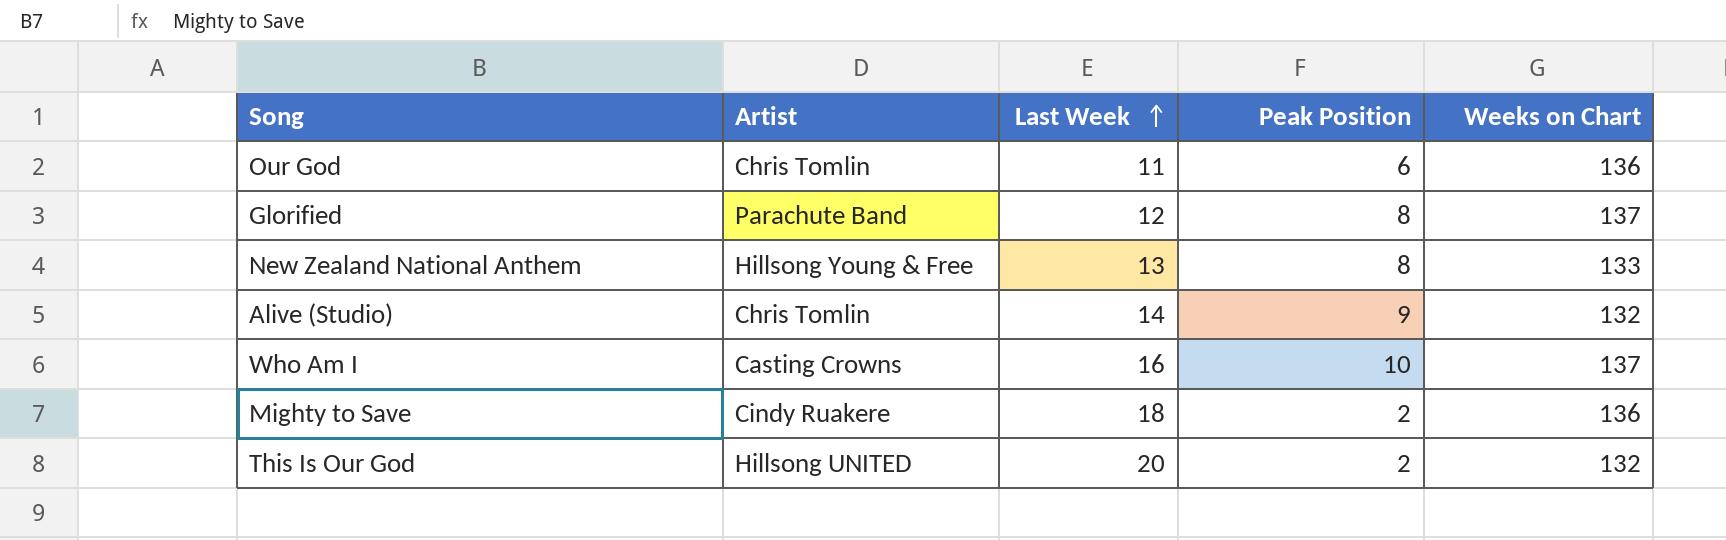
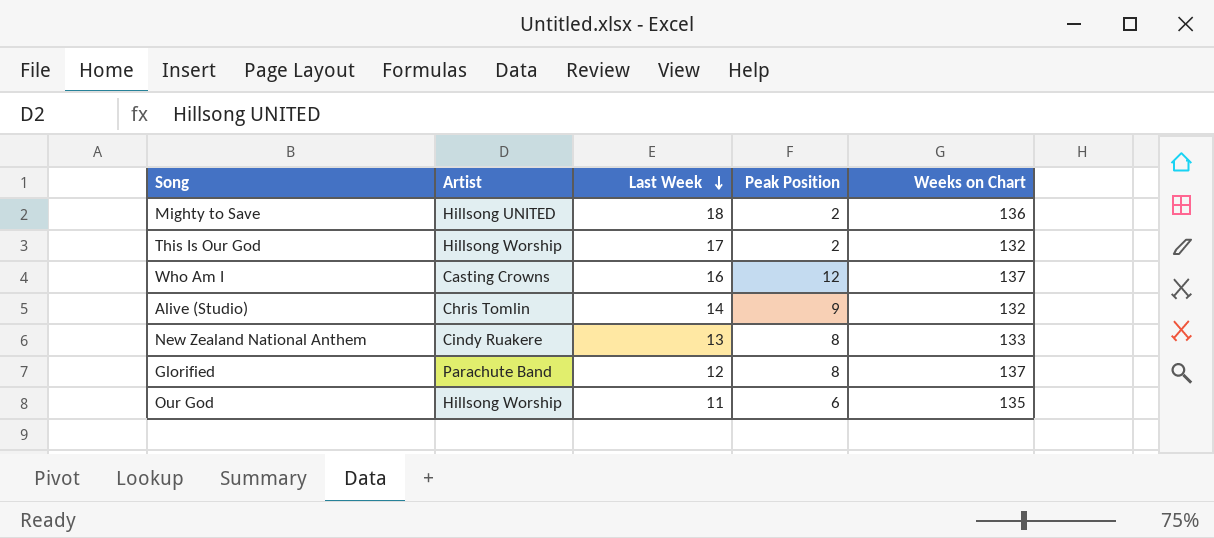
row order: Last Week ascending -> Last Week descending
Mighty to Save | Artist: Cindy Ruakere -> Hillsong UNITED
This Is Our God | Artist: Hillsong UNITED -> Hillsong Worship
This Is Our God | Last Week: 20 -> 17
Who Am I | Peak Position: 10 -> 12
New Zealand National Anthem | Artist: Hillsong Young & Free -> Cindy Ruakere
Our God | Artist: Chris Tomlin -> Hillsong Worship
Our God | Weeks on Chart: 136 -> 135

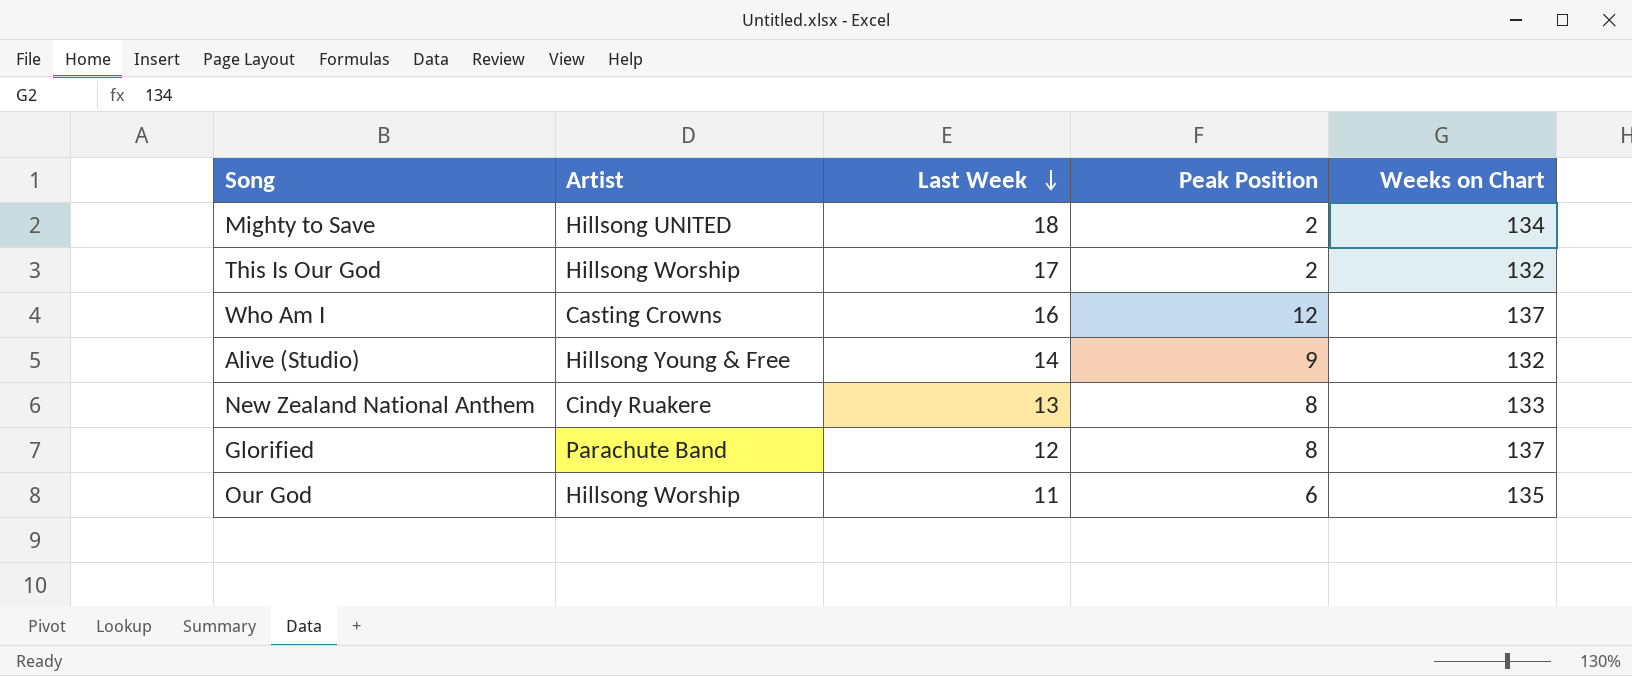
Mighty to Save | Weeks on Chart: 136 -> 134
Alive (Studio) | Artist: Chris Tomlin -> Hillsong Young & Free

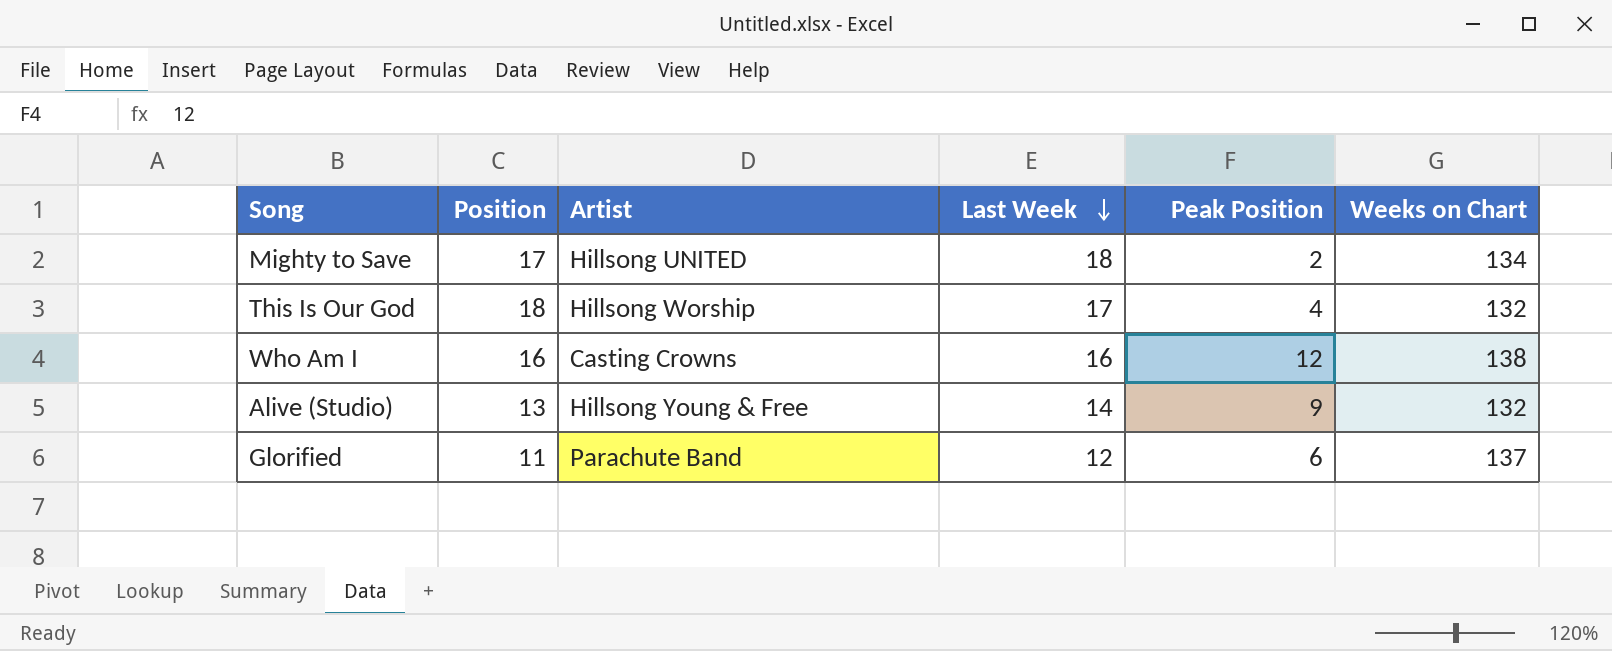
column Position | position: none -> 2
row New Zealand National Anthem: Cindy Ruakere | 13 | 8 | 133 -> none
row Our God: Hillsong Worship | 11 | 6 | 135 -> none
This Is Our God | Peak Position: 2 -> 4
Who Am I | Weeks on Chart: 137 -> 138
Glorified | Peak Position: 8 -> 6

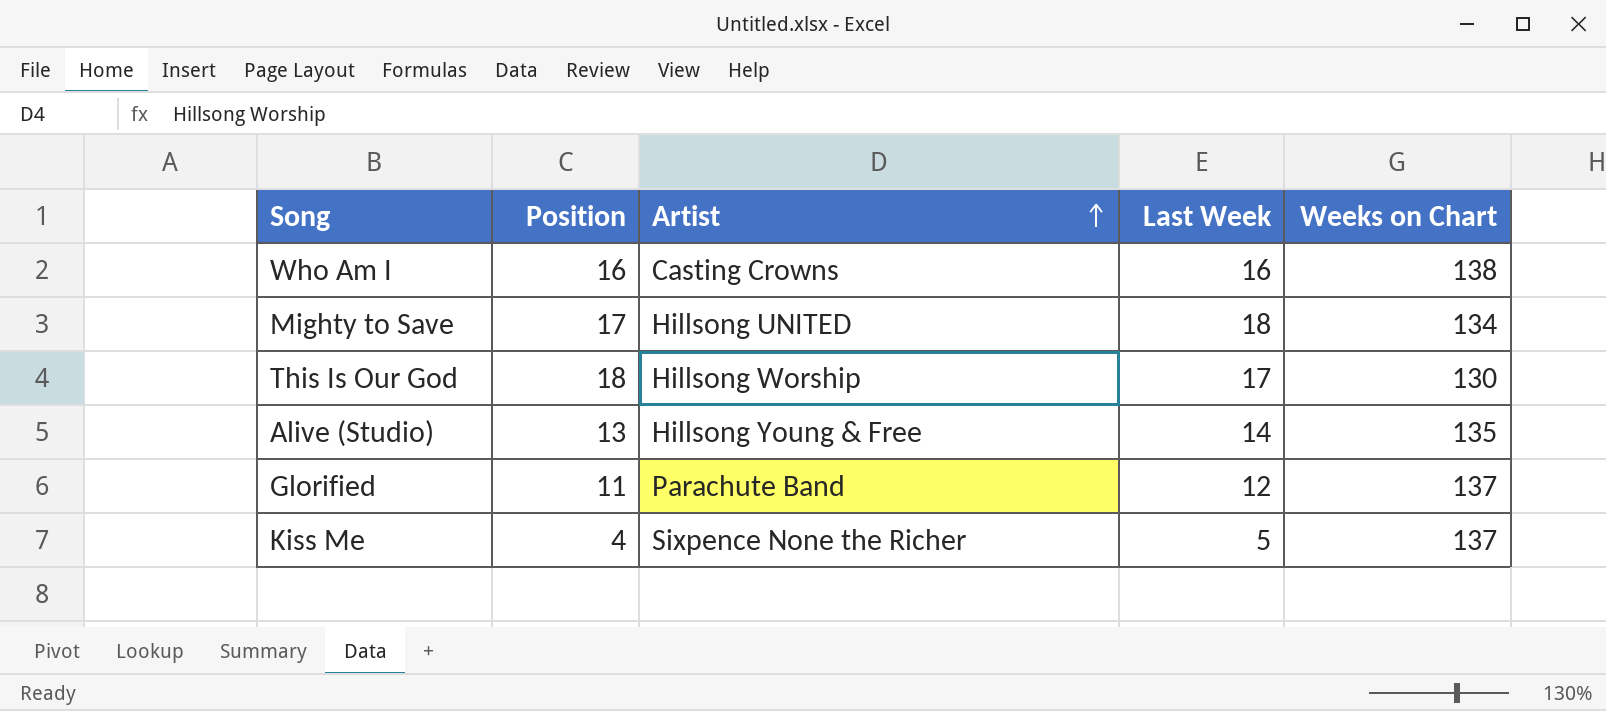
row order: Last Week descending -> Artist ascending
column Peak Position | position: 5 -> none
This Is Our God | Weeks on Chart: 132 -> 130
Alive (Studio) | Weeks on Chart: 132 -> 135
row Kiss Me: none -> 4 | Sixpence None the Richer | 5 | 137

